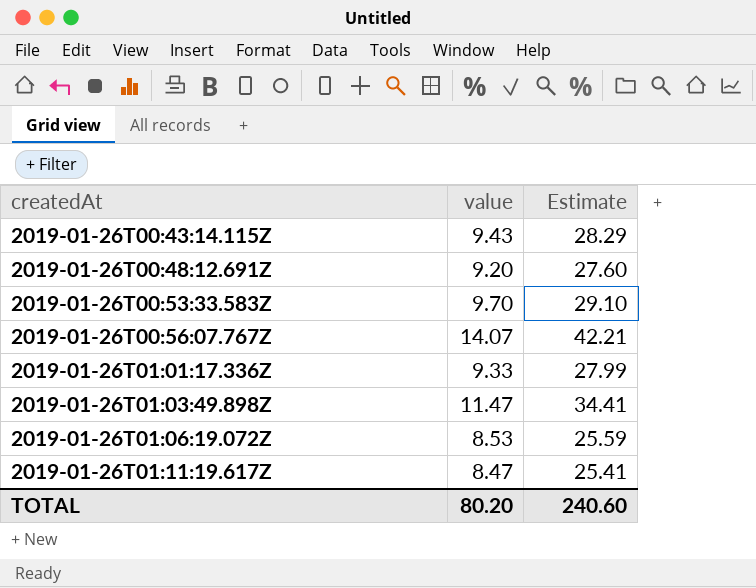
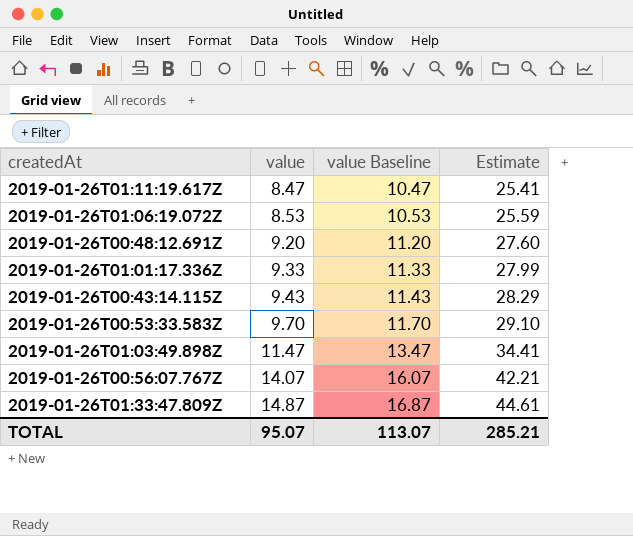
row order: createdAt ascending -> value ascending
column value Baseline | formula: none -> [value] + 2
row 2019-01-26T01:33:47.809Z: none -> 14.87 | 16.87 | 44.61
TOTAL | value: 80.20 -> 95.07
TOTAL | Estimate: 240.60 -> 285.21

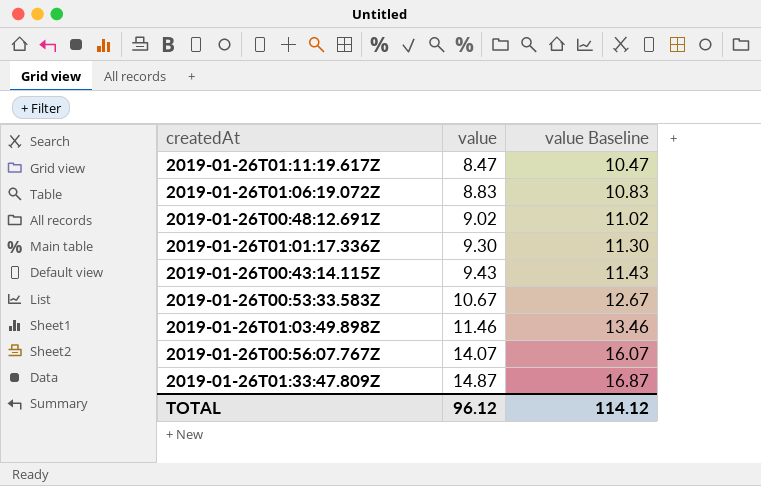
column Estimate | formula: [value] * 3 -> none
2019-01-26T01:06:19.072Z | value: 8.53 -> 8.83
2019-01-26T01:06:19.072Z | value Baseline: 10.53 -> 10.83
2019-01-26T00:48:12.691Z | value: 9.20 -> 9.02
2019-01-26T00:48:12.691Z | value Baseline: 11.20 -> 11.02
2019-01-26T01:01:17.336Z | value: 9.33 -> 9.30
2019-01-26T01:01:17.336Z | value Baseline: 11.33 -> 11.30
2019-01-26T00:53:33.583Z | value: 9.70 -> 10.67
2019-01-26T00:53:33.583Z | value Baseline: 11.70 -> 12.67
2019-01-26T01:03:49.898Z | value: 11.47 -> 11.46
2019-01-26T01:03:49.898Z | value Baseline: 13.47 -> 13.46
TOTAL | value: 95.07 -> 96.12
TOTAL | value Baseline: 113.07 -> 114.12

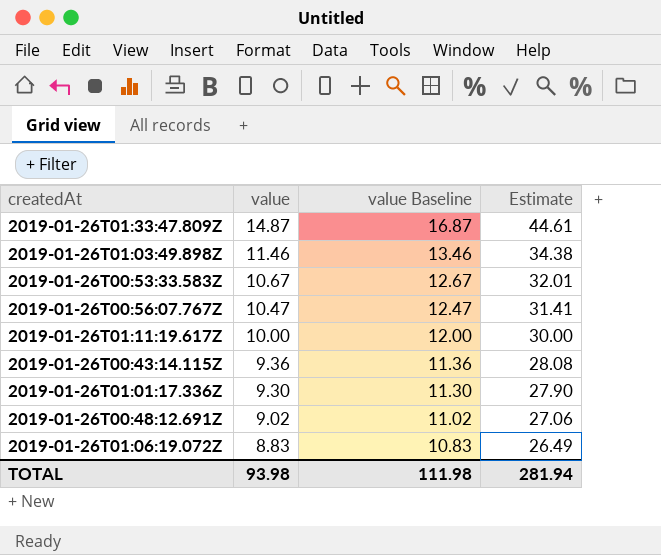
row order: value ascending -> value descending
column Estimate | formula: none -> [value] * 3
2019-01-26T00:56:07.767Z | value: 14.07 -> 10.47
2019-01-26T00:56:07.767Z | value Baseline: 16.07 -> 12.47
2019-01-26T01:11:19.617Z | value: 8.47 -> 10.00
2019-01-26T01:11:19.617Z | value Baseline: 10.47 -> 12.00
2019-01-26T00:43:14.115Z | value: 9.43 -> 9.36
2019-01-26T00:43:14.115Z | value Baseline: 11.43 -> 11.36
TOTAL | value: 96.12 -> 93.98
TOTAL | value Baseline: 114.12 -> 111.98

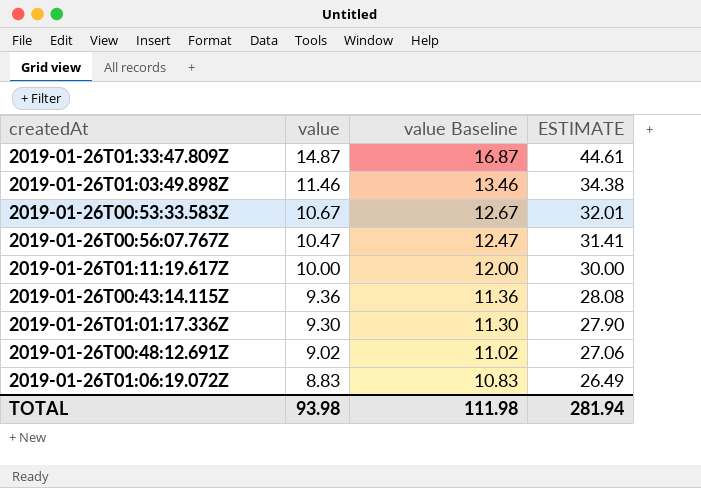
column name: Estimate -> ESTIMATE

